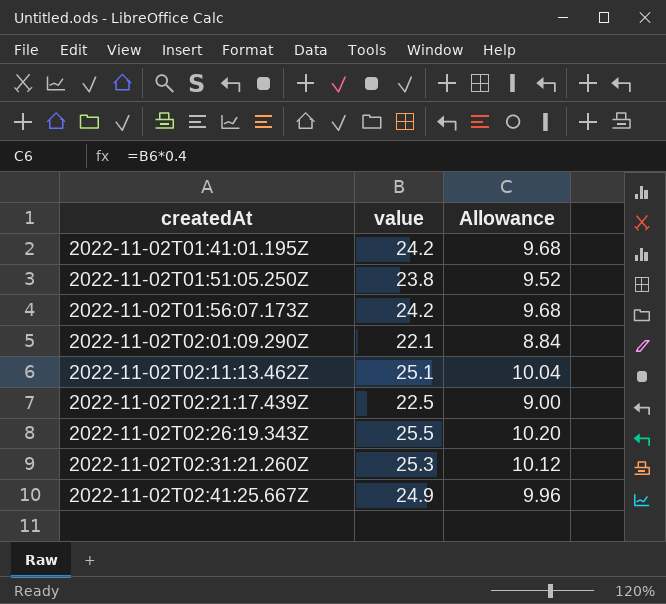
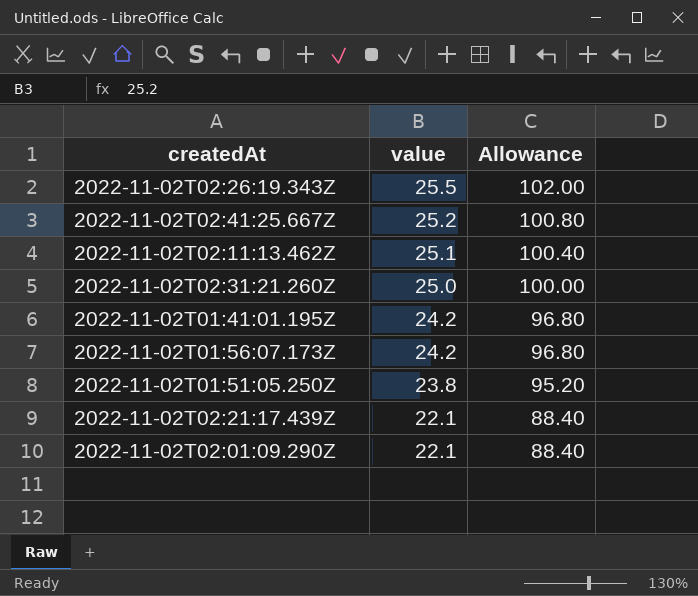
row order: createdAt ascending -> value descending
column Allowance | formula: [value] * 0.4 -> [value] * 4
2022-11-02T02:41:25.667Z | value: 24.9 -> 25.2
2022-11-02T02:31:21.260Z | value: 25.3 -> 25.0
2022-11-02T02:21:17.439Z | value: 22.5 -> 22.1

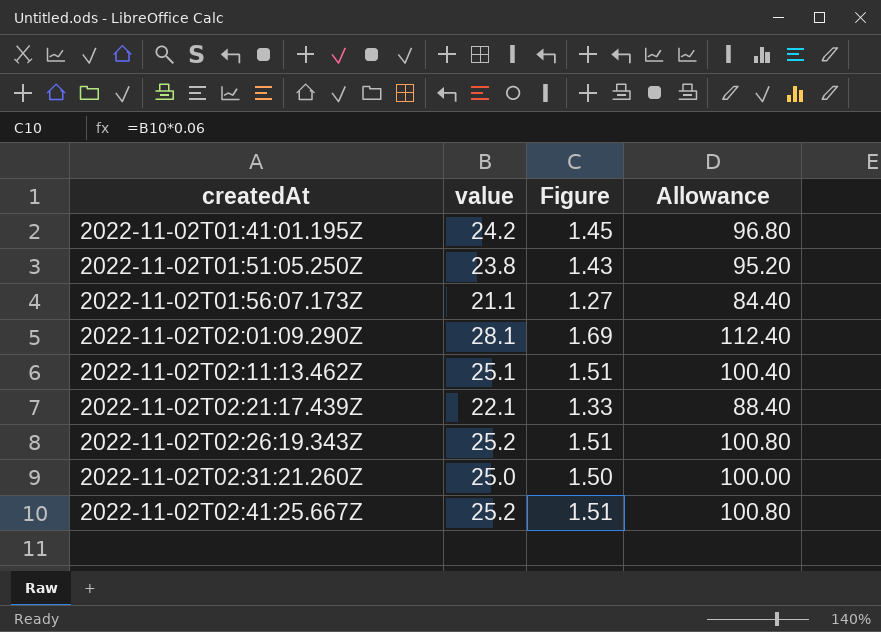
row order: value descending -> createdAt ascending
column Figure | formula: none -> [value] * 0.06
2022-11-02T01:56:07.173Z | value: 24.2 -> 21.1
2022-11-02T01:56:07.173Z | Allowance: 96.80 -> 84.40
2022-11-02T02:01:09.290Z | value: 22.1 -> 28.1
2022-11-02T02:01:09.290Z | Allowance: 88.40 -> 112.40
2022-11-02T02:26:19.343Z | value: 25.5 -> 25.2
2022-11-02T02:26:19.343Z | Allowance: 102.00 -> 100.80

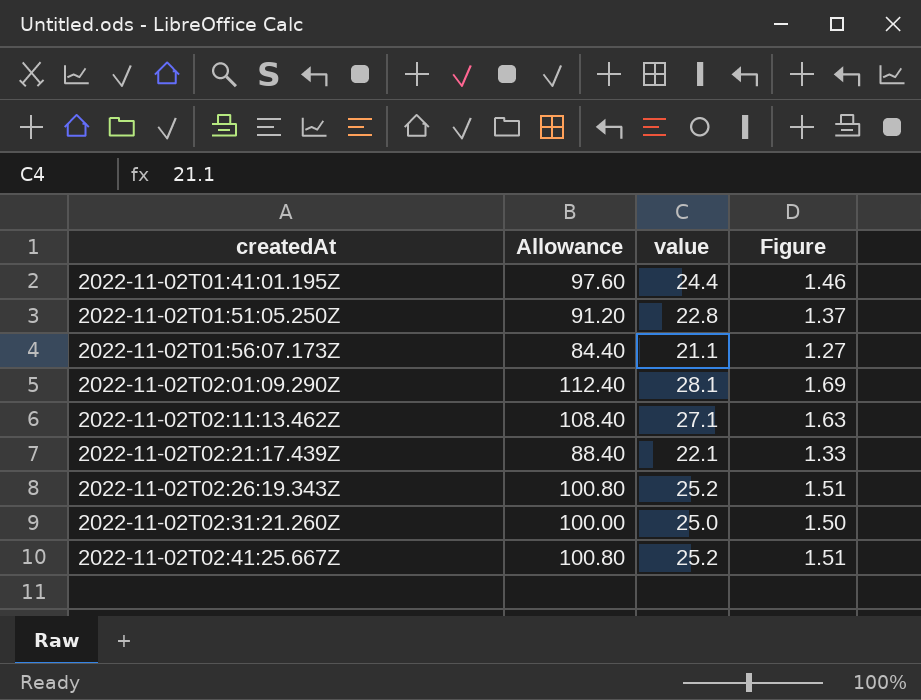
column Allowance | position: 4 -> 2
2022-11-02T01:41:01.195Z | Allowance: 96.80 -> 97.60
2022-11-02T01:41:01.195Z | value: 24.2 -> 24.4
2022-11-02T01:41:01.195Z | Figure: 1.45 -> 1.46
2022-11-02T01:51:05.250Z | Allowance: 95.20 -> 91.20
2022-11-02T01:51:05.250Z | value: 23.8 -> 22.8
2022-11-02T01:51:05.250Z | Figure: 1.43 -> 1.37
2022-11-02T02:11:13.462Z | Allowance: 100.40 -> 108.40
2022-11-02T02:11:13.462Z | value: 25.1 -> 27.1
2022-11-02T02:11:13.462Z | Figure: 1.51 -> 1.63

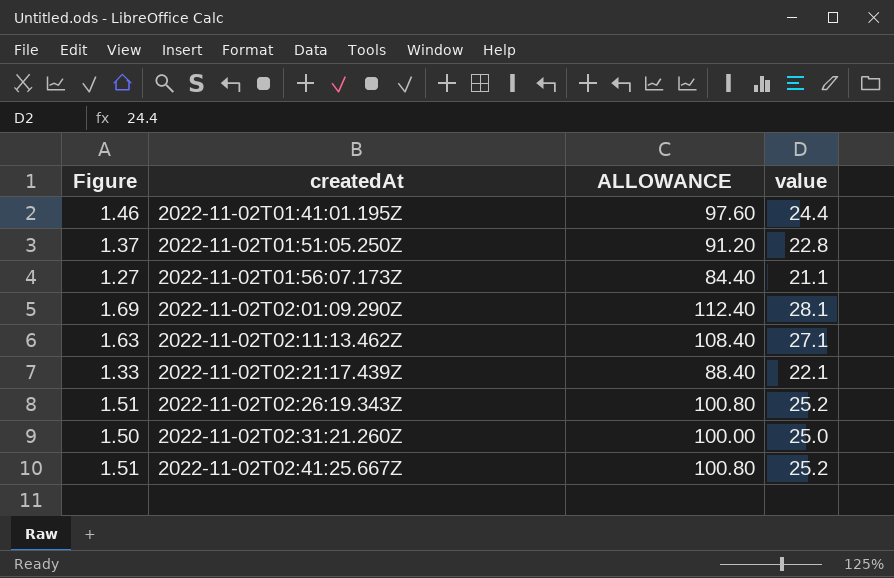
column Figure | position: 4 -> 1
column name: Allowance -> ALLOWANCE

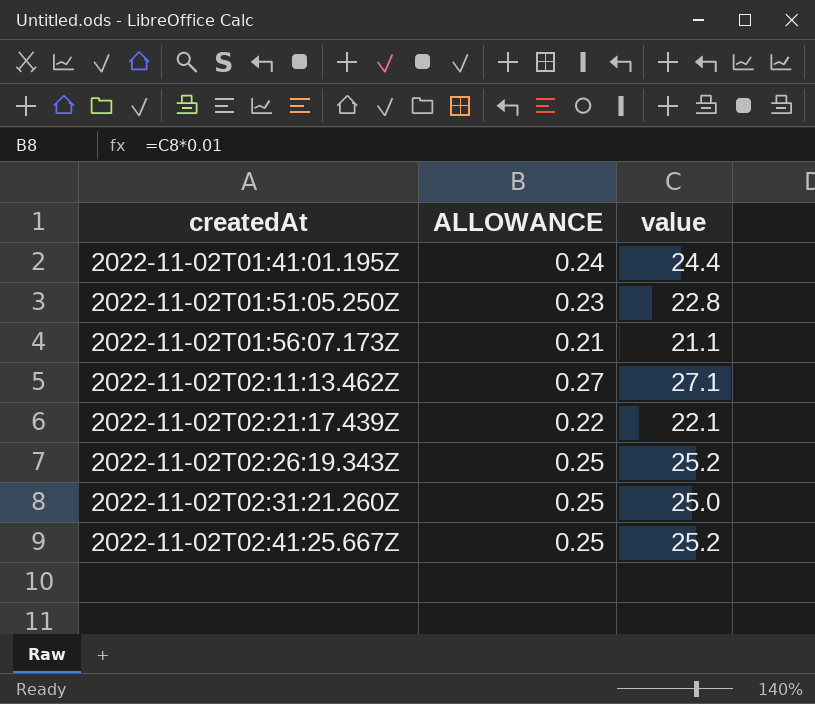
column Figure | formula: [value] * 0.06 -> none
column ALLOWANCE | formula: [value] * 4 -> [value] * 0.01
row 2022-11-02T02:01:09.290Z: 1.69 | 112.40 | 28.1 -> none

